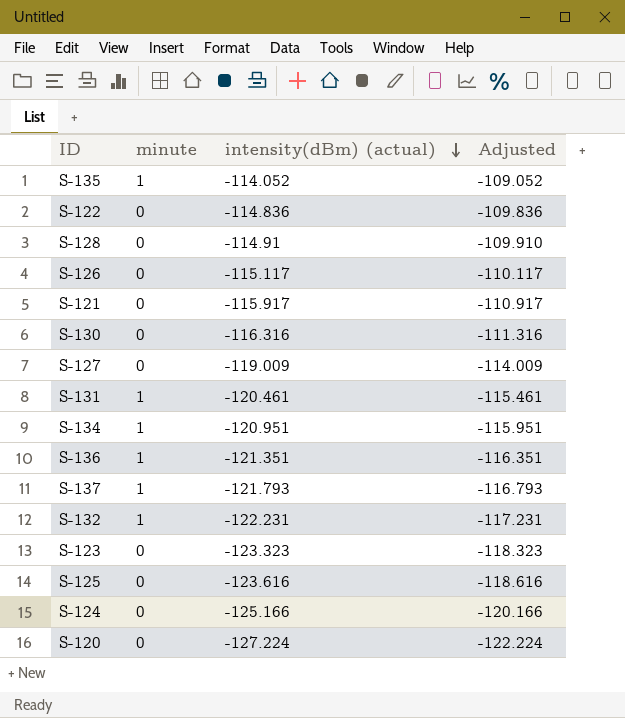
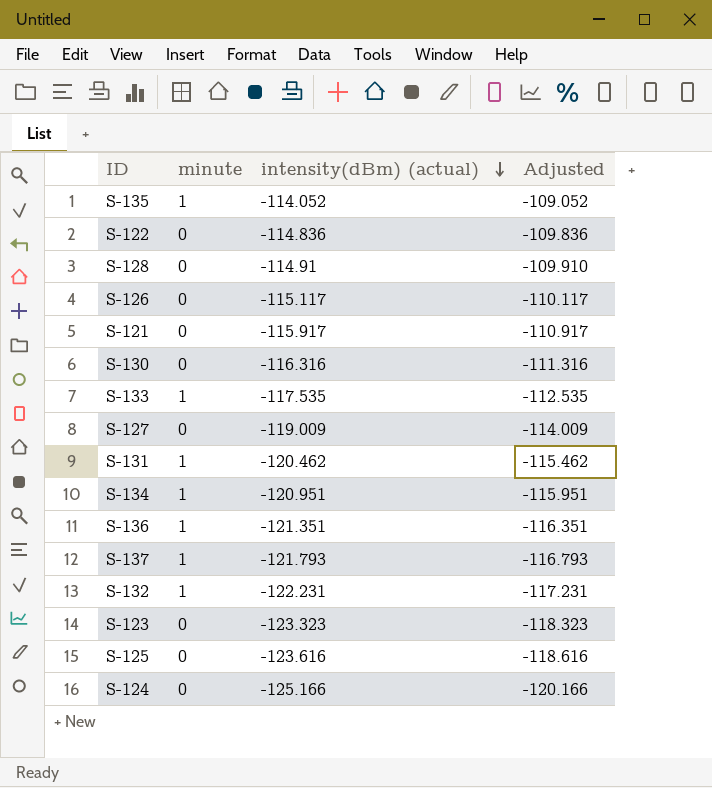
row S-120: 0 | -127.224 | -122.224 -> none
row S-133: none -> 1 | -117.535 | -112.535
S-131 | intensity(dBm) (actual): -120.461 -> -120.462
S-131 | Adjusted: -115.461 -> -115.462

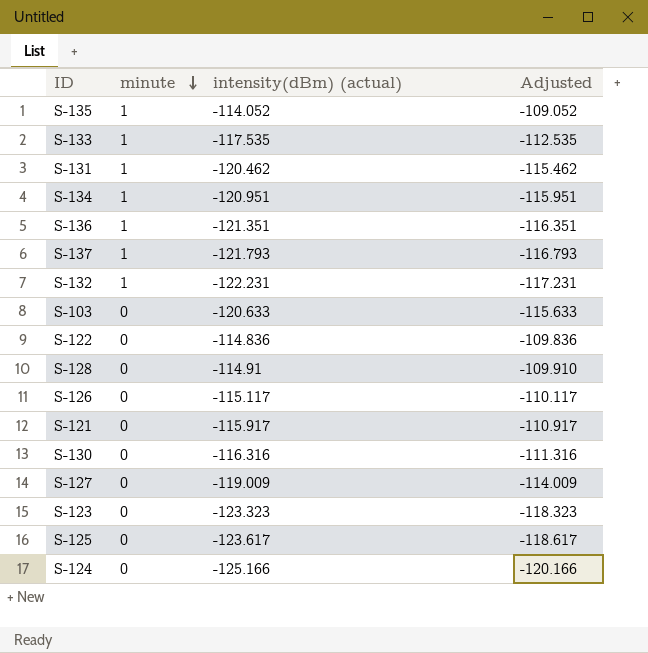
row order: intensity(dBm) (actual) descending -> minute descending
row S-103: none -> 0 | -120.633 | -115.633
S-125 | intensity(dBm) (actual): -123.616 -> -123.617
S-125 | Adjusted: -118.616 -> -118.617

